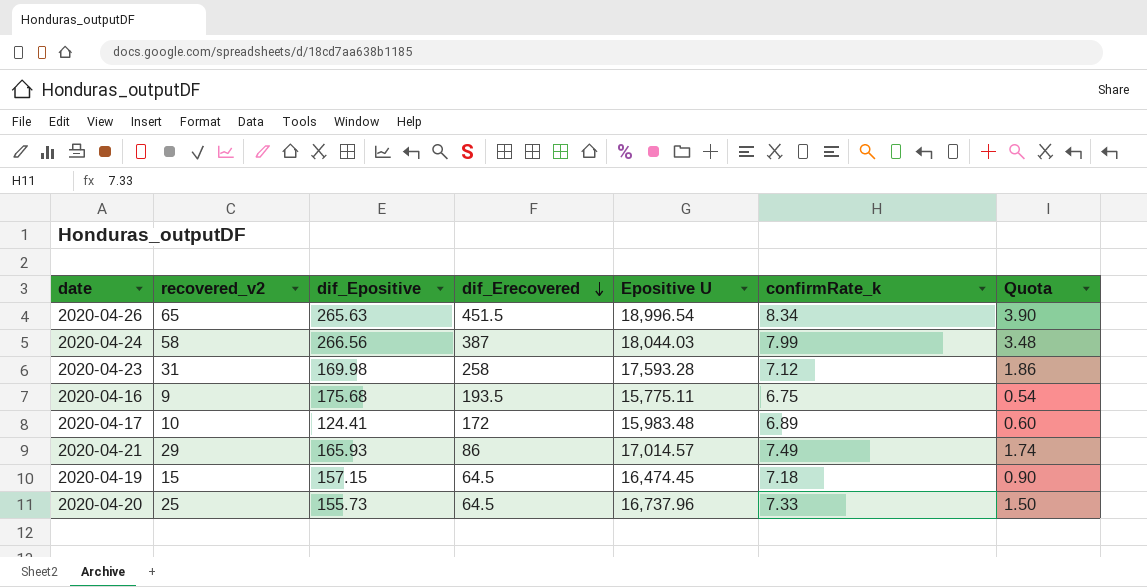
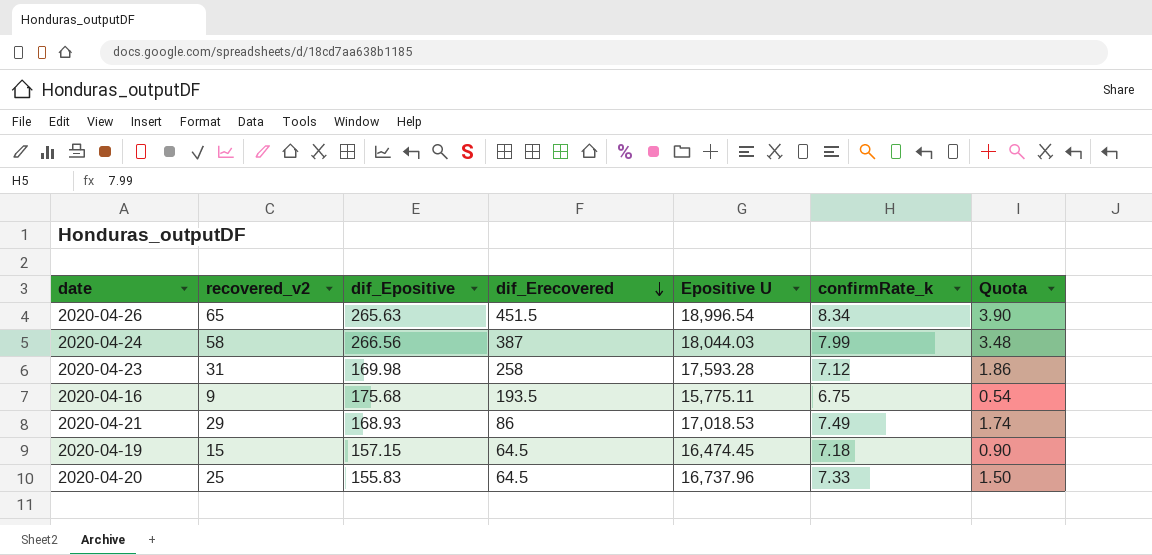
row 2020-04-17: 10 | 124.41 | 172 | 15,983.48 | 6.89 | 0.60 -> none
2020-04-21 | dif_Epositive: 165.93 -> 168.93
2020-04-21 | Epositive U: 17,014.57 -> 17,018.53
2020-04-20 | dif_Epositive: 155.73 -> 155.83

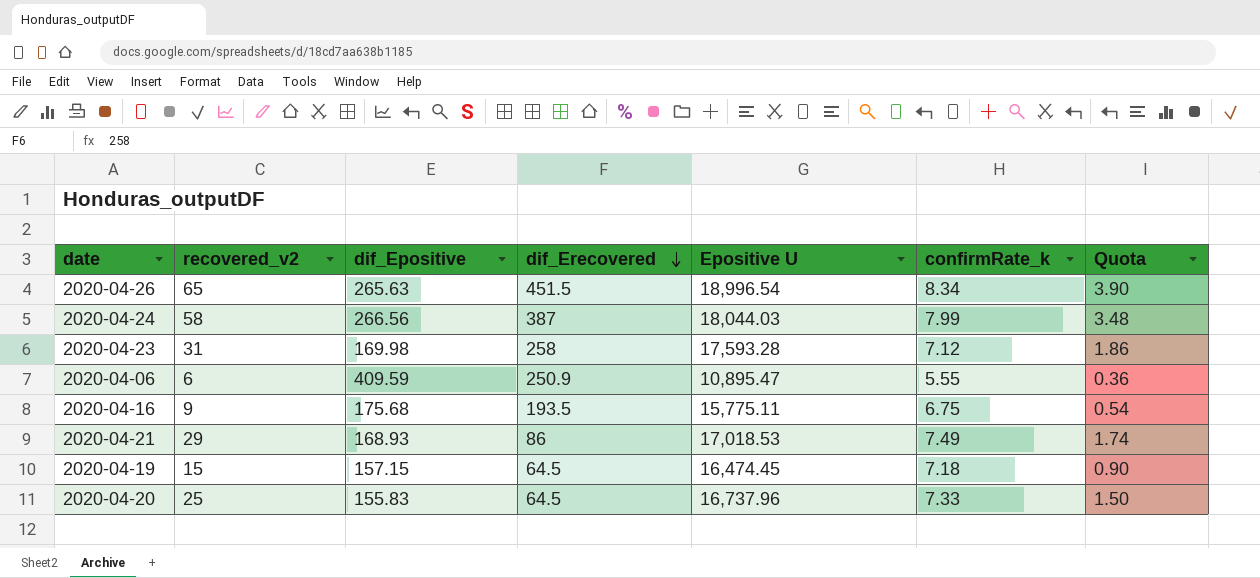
row 2020-04-06: none -> 6 | 409.59 | 250.9 | 10,895.47 | 5.55 | 0.36

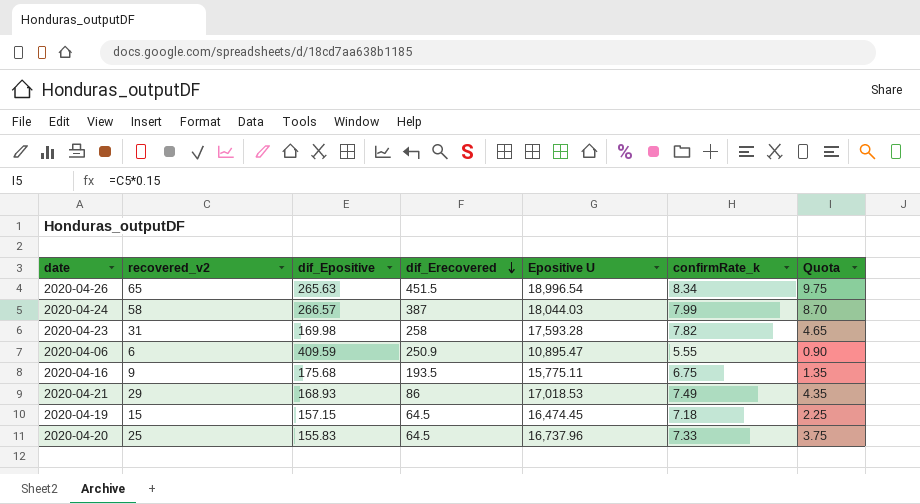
column Quota | formula: [recovered_v2] * 0.06 -> [recovered_v2] * 0.15
2020-04-24 | dif_Epositive: 266.56 -> 266.57
2020-04-23 | confirmRate_k: 7.12 -> 7.82

